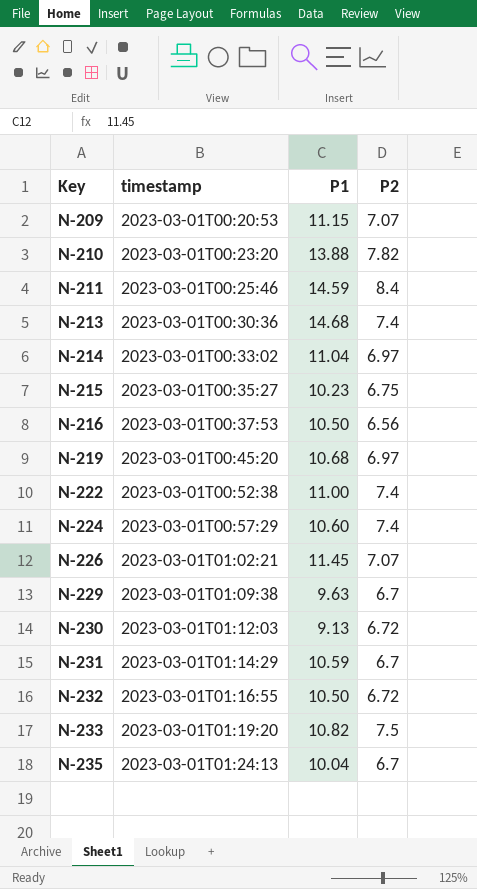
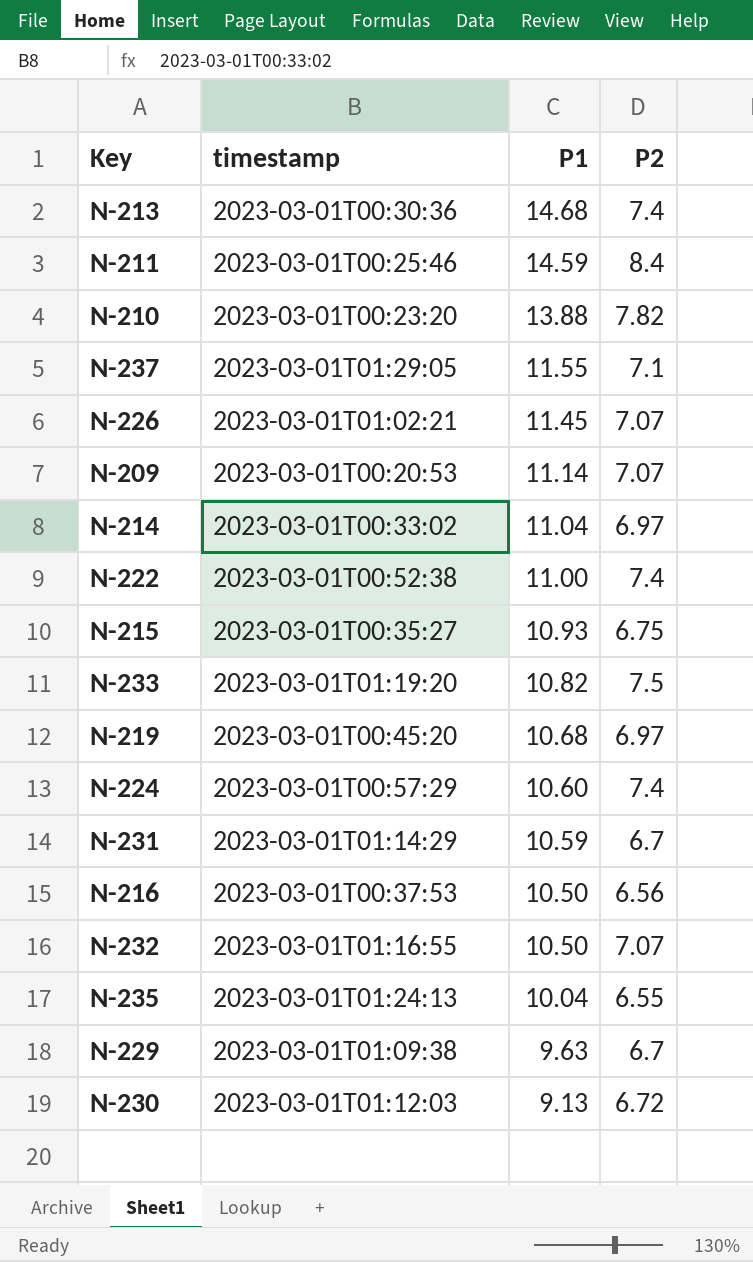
row order: Key ascending -> P1 descending
row N-237: none -> 2023-03-01T01:29:05 | 11.55 | 7.1
N-209 | P1: 11.15 -> 11.14
N-215 | P1: 10.23 -> 10.93
N-232 | P2: 6.72 -> 7.07
N-235 | P2: 6.7 -> 6.55

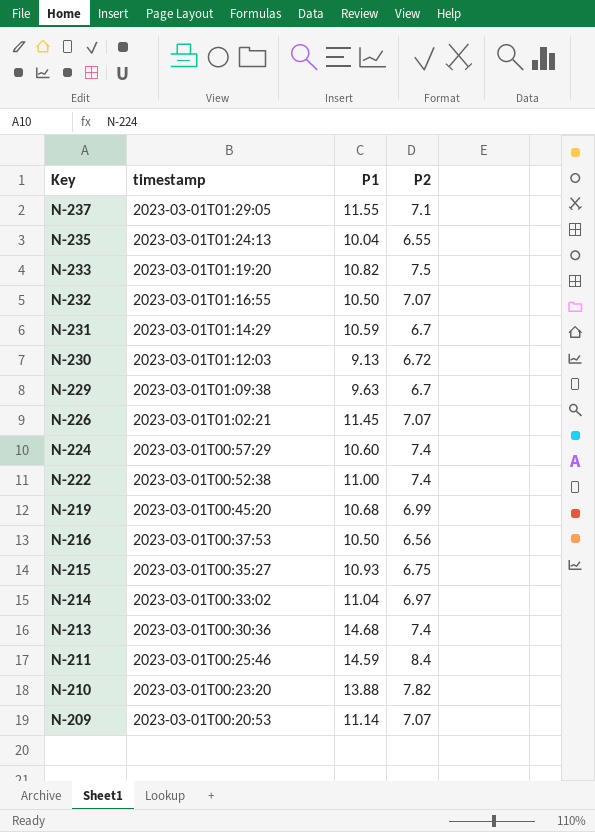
row order: P1 descending -> Key descending
N-219 | P2: 6.97 -> 6.99

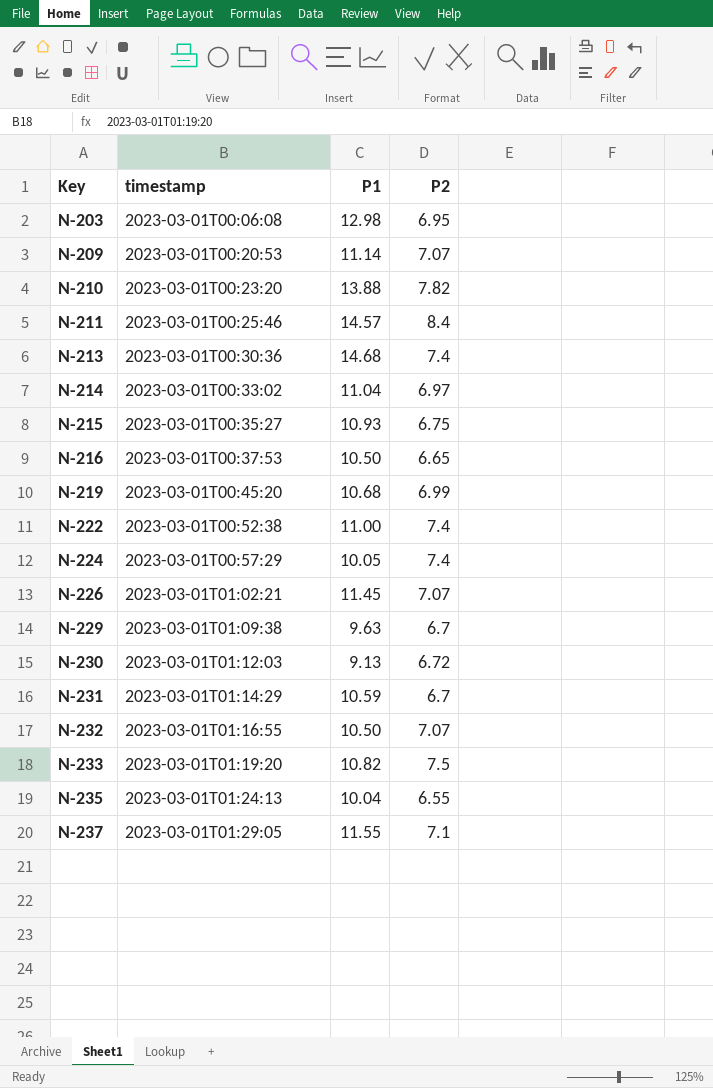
row order: Key descending -> Key ascending
row N-203: none -> 2023-03-01T00:06:08 | 12.98 | 6.95
N-211 | P1: 14.59 -> 14.57
N-216 | P2: 6.56 -> 6.65
N-224 | P1: 10.60 -> 10.05

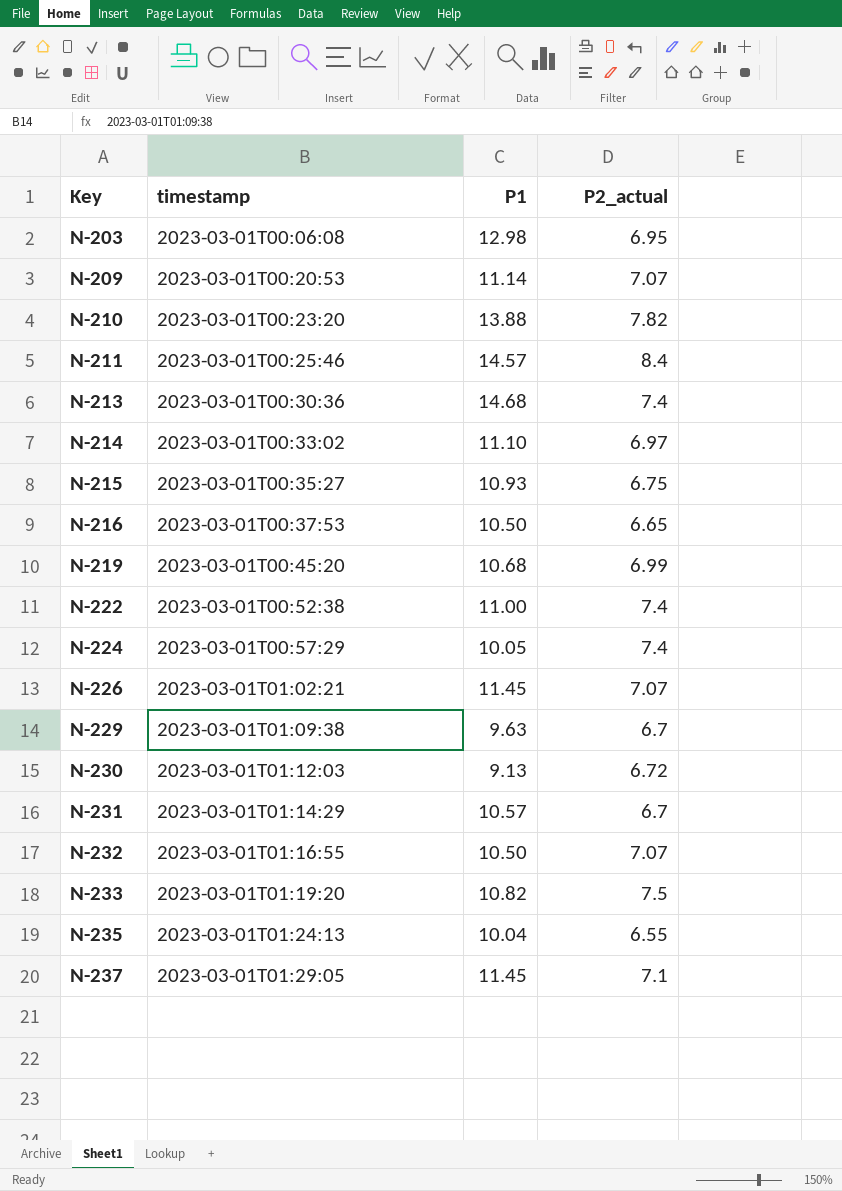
column name: P2 -> P2_actual
N-214 | P1: 11.04 -> 11.10
N-231 | P1: 10.59 -> 10.57
N-237 | P1: 11.55 -> 11.45

